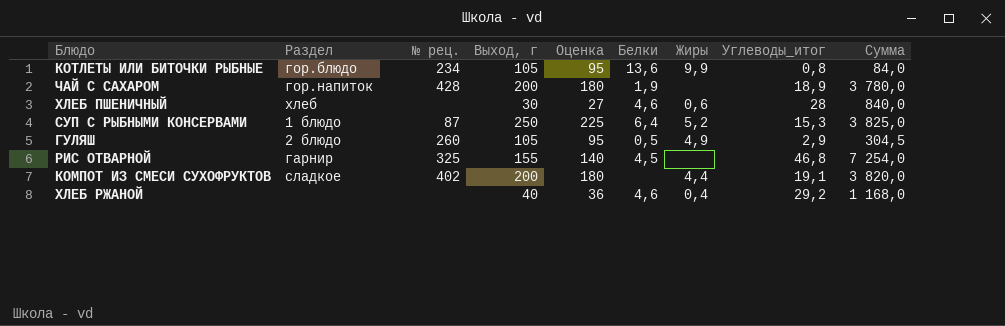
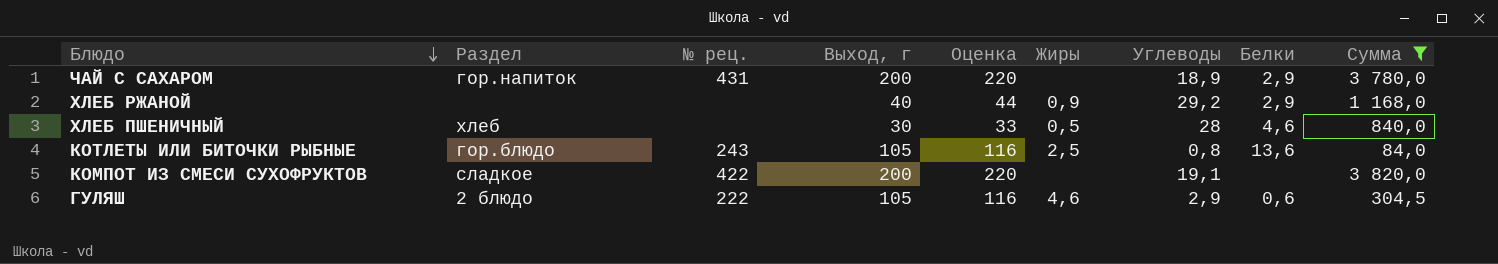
filter: none -> Сумма <= 3 820,0
row order: none -> Блюдо descending
column Оценка | formula: [Выход, г] * 0,9 -> [Выход, г] * 1,1
column name: Углеводы_итог -> Углеводы
column Белки | position: 6 -> 8
ЧАЙ С САХАРОМ | № рец.: 428 -> 431
ЧАЙ С САХАРОМ | Белки: 1,9 -> 2,9
ХЛЕБ РЖАНОЙ | Жиры: 0,4 -> 0,9
ХЛЕБ РЖАНОЙ | Белки: 4,6 -> 2,9
ХЛЕБ ПШЕНИЧНЫЙ | Жиры: 0,6 -> 0,5
КОТЛЕТЫ ИЛИ БИТОЧКИ РЫБНЫЕ | № рец.: 234 -> 243
КОТЛЕТЫ ИЛИ БИТОЧКИ РЫБНЫЕ | Жиры: 9,9 -> 2,5
КОМПОТ ИЗ СМЕСИ СУХОФРУКТОВ | № рец.: 402 -> 422
КОМПОТ ИЗ СМЕСИ СУХОФРУКТОВ | Жиры: 4,4 -> none
ГУЛЯШ | № рец.: 260 -> 222
ГУЛЯШ | Жиры: 4,9 -> 4,6
ГУЛЯШ | Белки: 0,5 -> 0,6

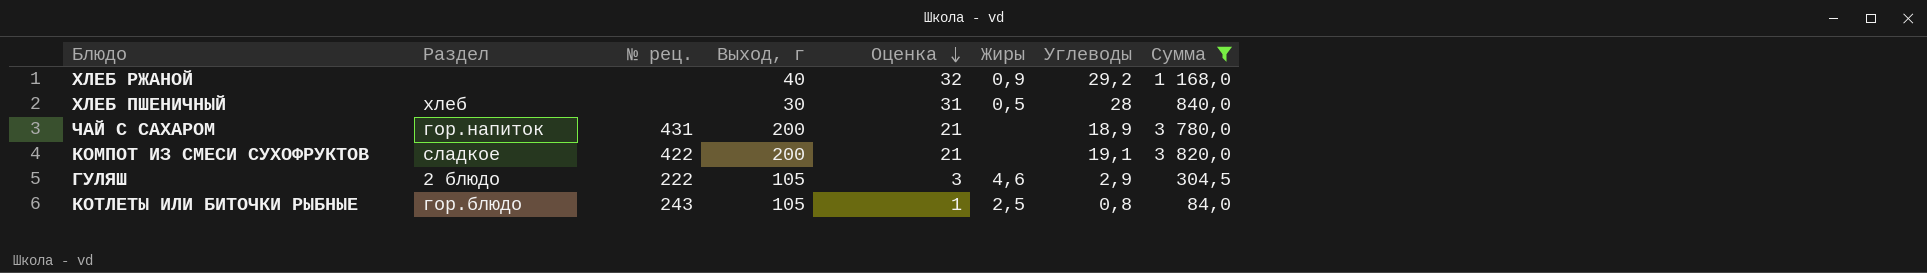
row order: Блюдо descending -> Оценка descending
column Белки | position: 8 -> none
column Оценка | formula: [Выход, г] * 1,1 -> [Углеводы] * 1,1

